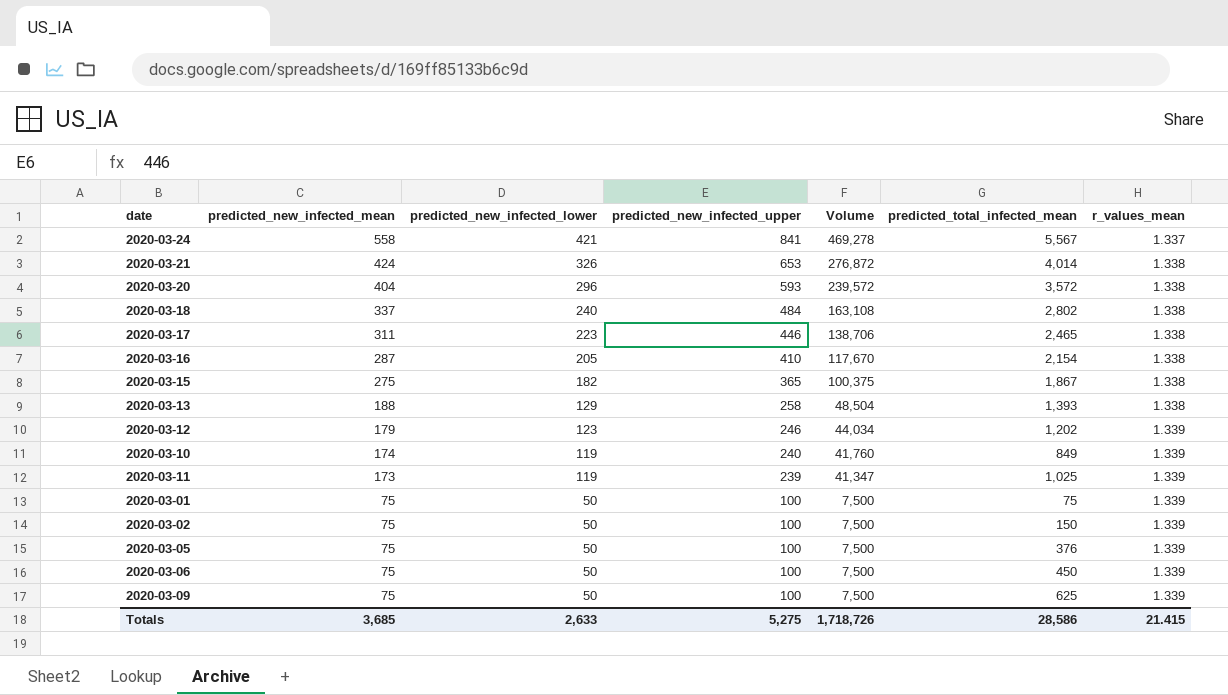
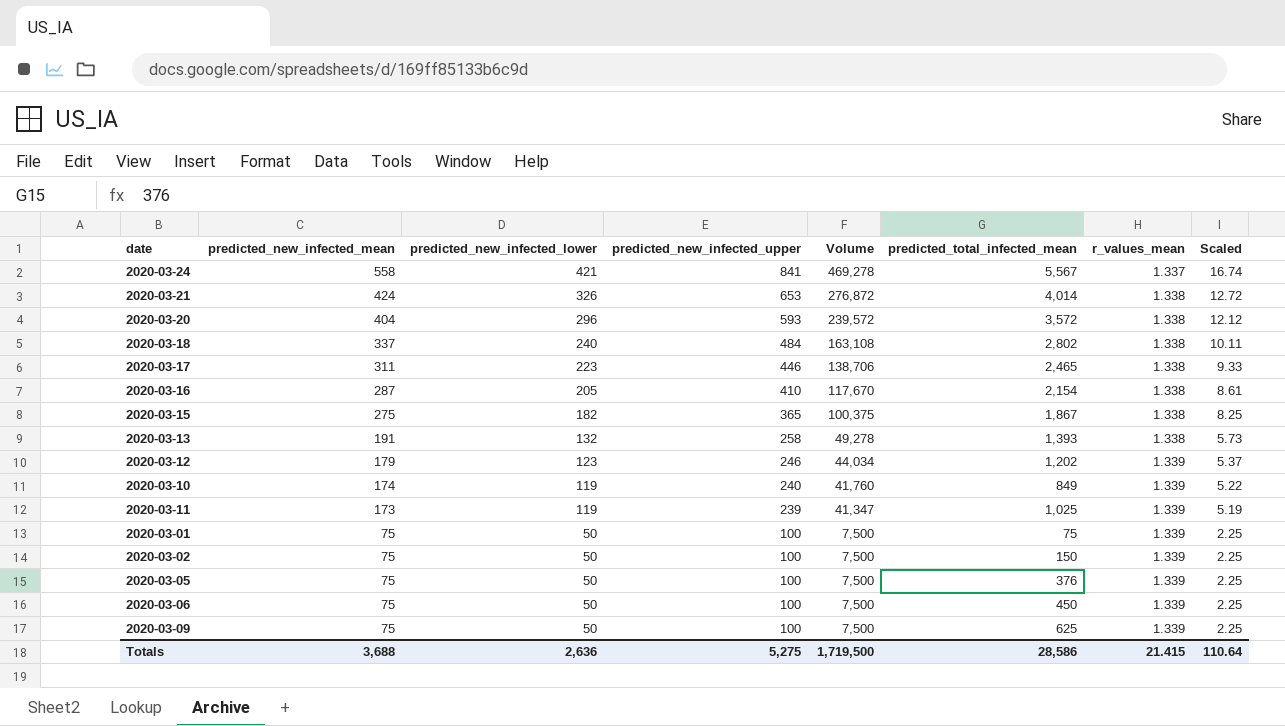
column Scaled | formula: none -> [predicted_new_infected_mean] * 0.03
2020-03-13 | predicted_new_infected_mean: 188 -> 191
2020-03-13 | predicted_new_infected_lower: 129 -> 132
2020-03-13 | Volume: 48,504 -> 49,278
Totals | predicted_new_infected_mean: 3,685 -> 3,688
Totals | predicted_new_infected_lower: 2,633 -> 2,636
Totals | Volume: 1,718,726 -> 1,719,500

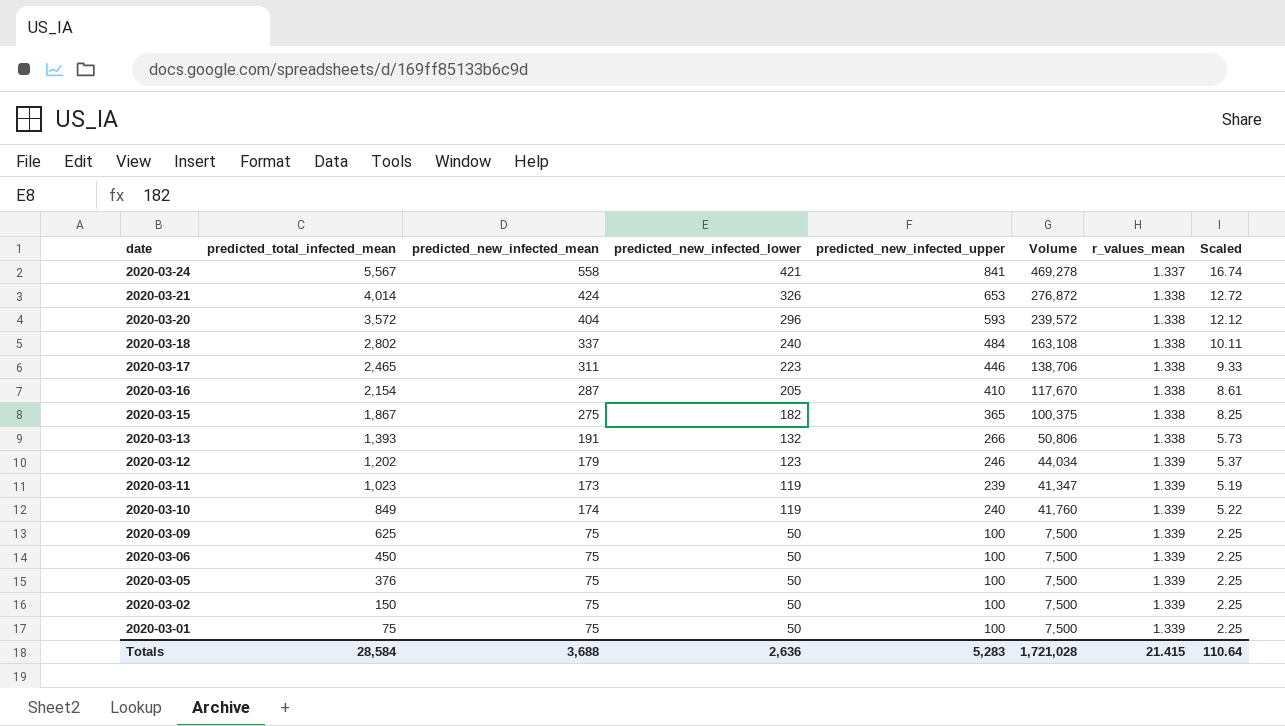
row order: predicted_new_infected_mean descending -> date descending
column predicted_total_infected_mean | position: 6 -> 2
2020-03-13 | predicted_new_infected_upper: 258 -> 266
2020-03-13 | Volume: 49,278 -> 50,806
2020-03-11 | predicted_total_infected_mean: 1,025 -> 1,023
Totals | predicted_total_infected_mean: 28,586 -> 28,584
Totals | predicted_new_infected_upper: 5,275 -> 5,283
Totals | Volume: 1,719,500 -> 1,721,028

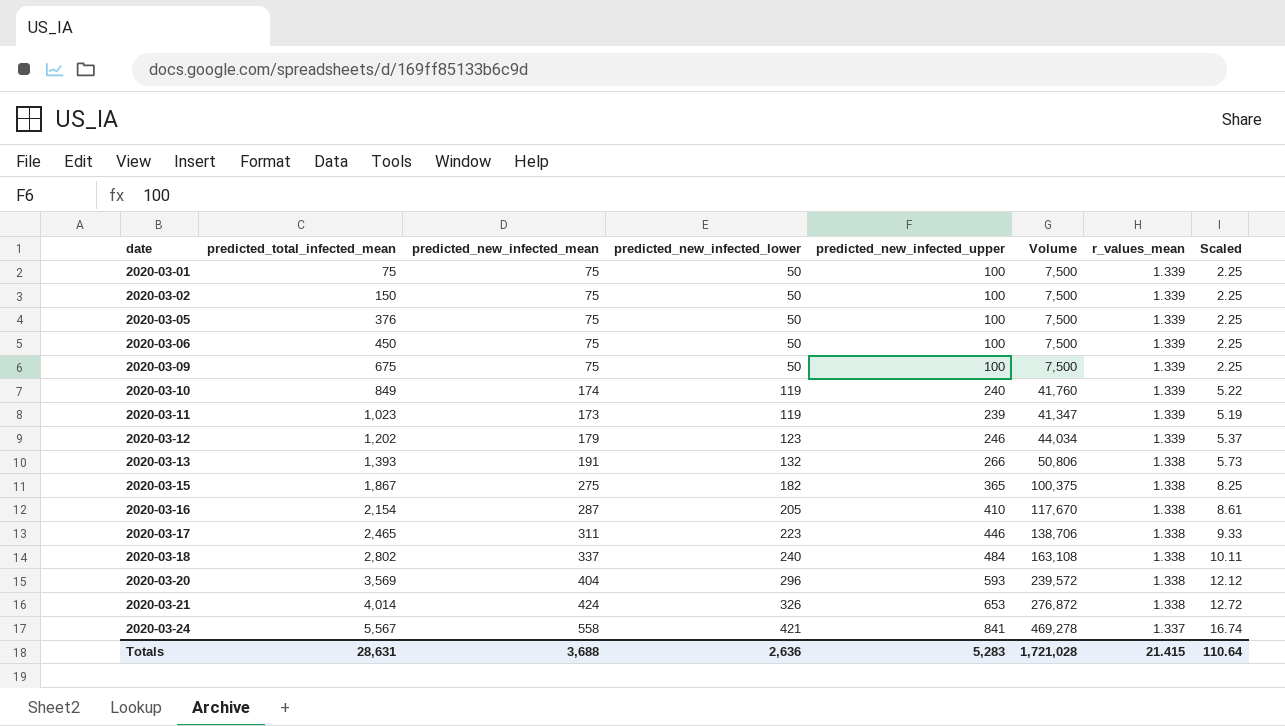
row order: date descending -> date ascending
2020-03-09 | predicted_total_infected_mean: 625 -> 675
2020-03-20 | predicted_total_infected_mean: 3,572 -> 3,569
Totals | predicted_total_infected_mean: 28,584 -> 28,631

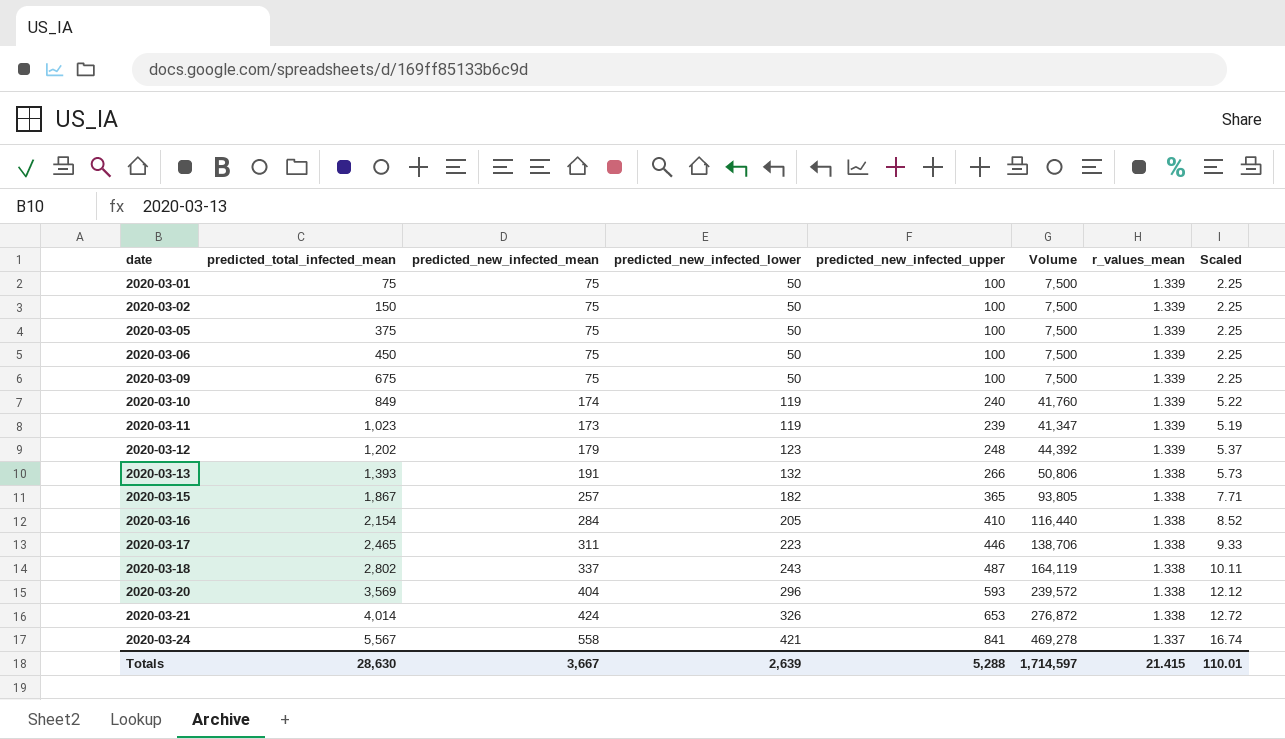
2020-03-05 | predicted_total_infected_mean: 376 -> 375
2020-03-12 | predicted_new_infected_upper: 246 -> 248
2020-03-12 | Volume: 44,034 -> 44,392
2020-03-15 | predicted_new_infected_mean: 275 -> 257
2020-03-15 | Volume: 100,375 -> 93,805
2020-03-15 | Scaled: 8.25 -> 7.71
2020-03-16 | predicted_new_infected_mean: 287 -> 284
2020-03-16 | Volume: 117,670 -> 116,440
2020-03-16 | Scaled: 8.61 -> 8.52
2020-03-18 | predicted_new_infected_lower: 240 -> 243
2020-03-18 | predicted_new_infected_upper: 484 -> 487
2020-03-18 | Volume: 163,108 -> 164,119
Totals | predicted_total_infected_mean: 28,631 -> 28,630
Totals | predicted_new_infected_mean: 3,688 -> 3,667
Totals | predicted_new_infected_lower: 2,636 -> 2,639
Totals | predicted_new_infected_upper: 5,283 -> 5,288
Totals | Volume: 1,721,028 -> 1,714,597
Totals | Scaled: 110.64 -> 110.01

